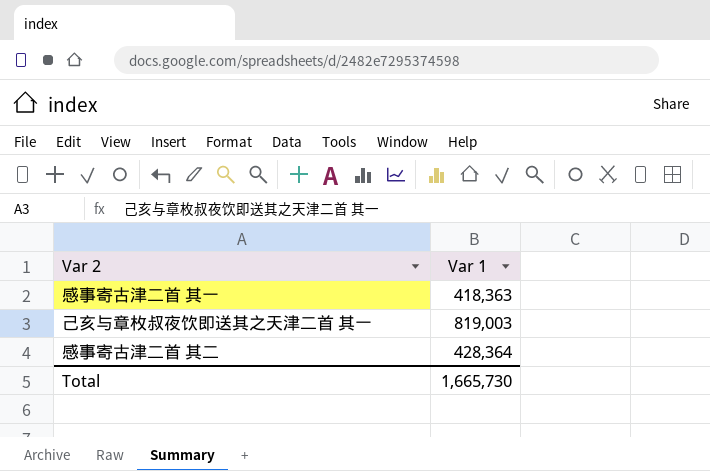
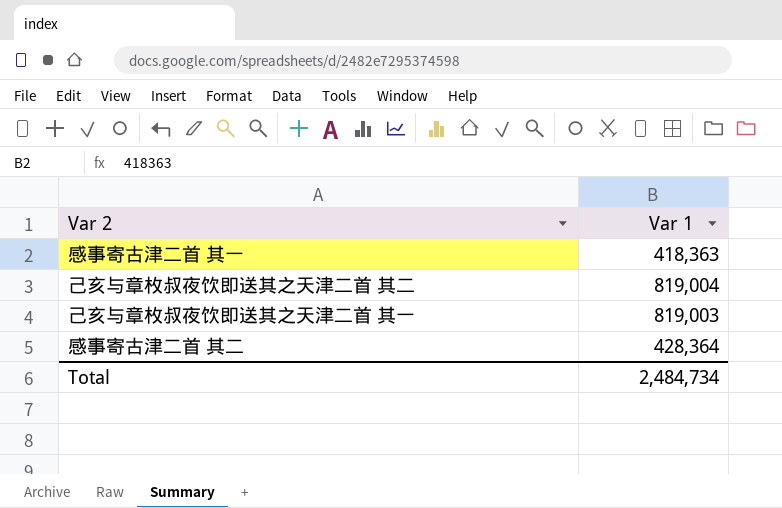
row 己亥与章枚叔夜饮即送其之天津二首 其二: none -> 819,004
Total | Var 1: 1,665,730 -> 2,484,734

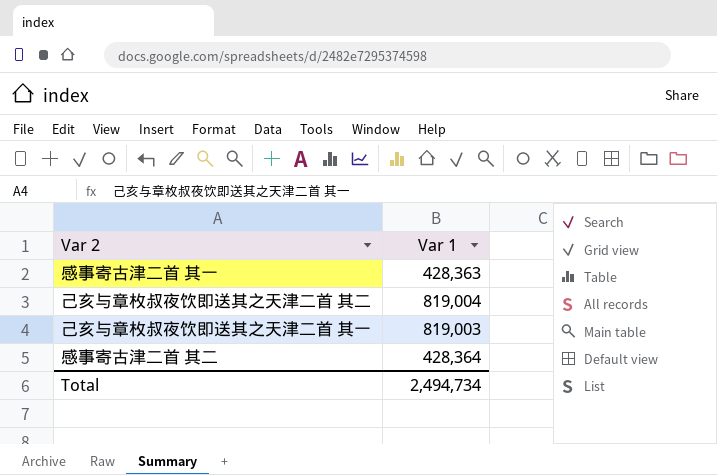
感事寄古津二首 其一 | Var 1: 418,363 -> 428,363
Total | Var 1: 2,484,734 -> 2,494,734

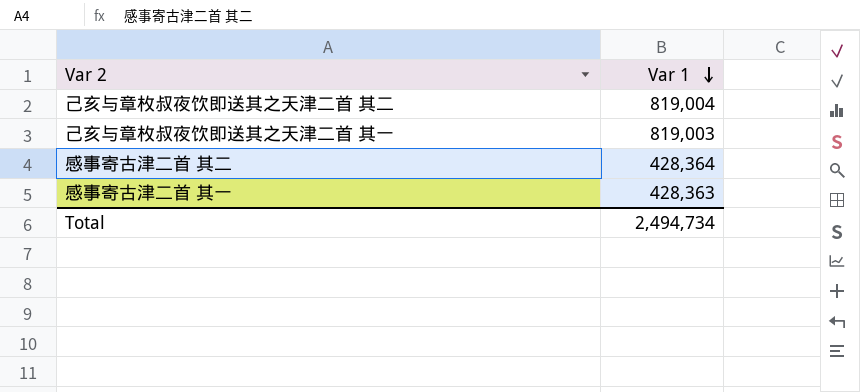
row order: none -> Var 1 descending

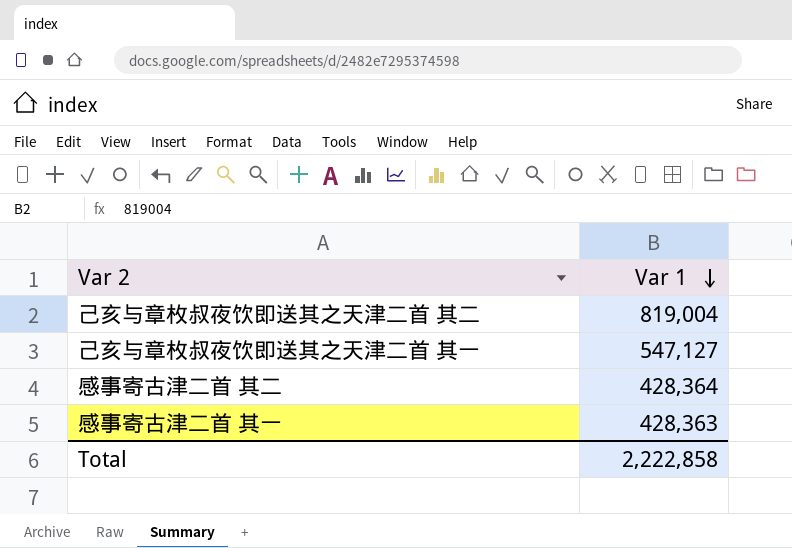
己亥与章枚叔夜饮即送其之天津二首 其一 | Var 1: 819,003 -> 547,127
Total | Var 1: 2,494,734 -> 2,222,858

